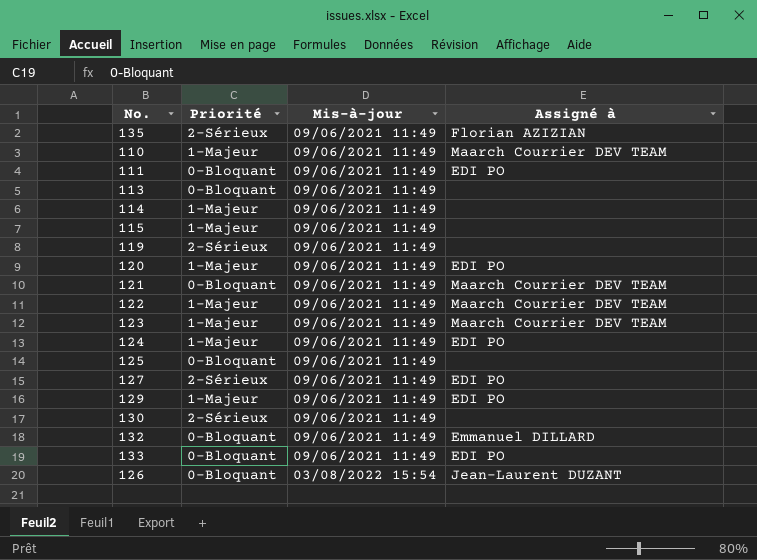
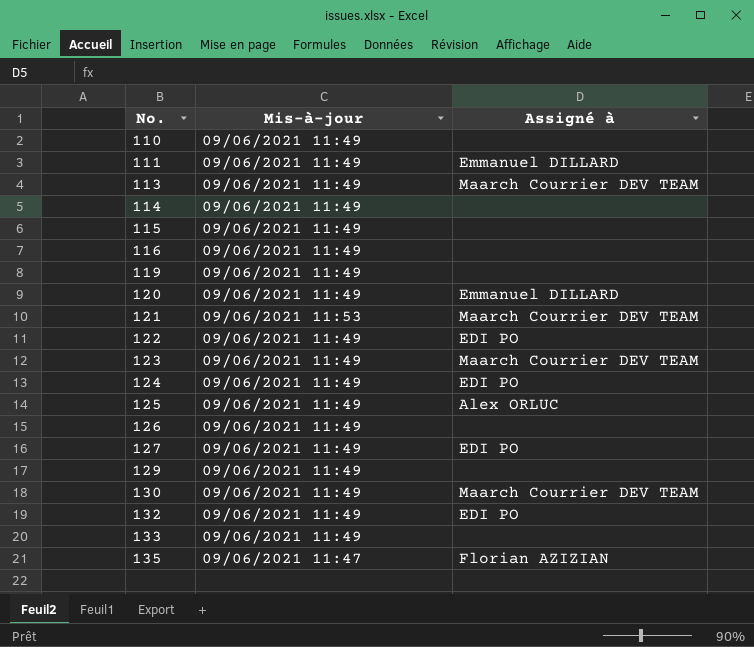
row order: Mis-à-jour ascending -> No. ascending
column Priorité | position: 2 -> none
110 | Assigné à: Maarch Courrier DEV TEAM -> none
111 | Assigné à: EDI PO -> Emmanuel DILLARD
113 | Assigné à: none -> Maarch Courrier DEV TEAM
row 116: none -> 09/06/2021 11:49 | none
120 | Assigné à: EDI PO -> Emmanuel DILLARD
121 | Mis-à-jour: 09/06/2021 11:49 -> 09/06/2021 11:53
122 | Assigné à: Maarch Courrier DEV TEAM -> EDI PO
125 | Assigné à: none -> Alex ORLUC
126 | Mis-à-jour: 03/08/2022 15:54 -> 09/06/2021 11:49
126 | Assigné à: Jean-Laurent DUZANT -> none
129 | Assigné à: EDI PO -> none
130 | Assigné à: none -> Maarch Courrier DEV TEAM
132 | Assigné à: Emmanuel DILLARD -> EDI PO
133 | Assigné à: EDI PO -> none
135 | Mis-à-jour: 09/06/2021 11:49 -> 09/06/2021 11:47

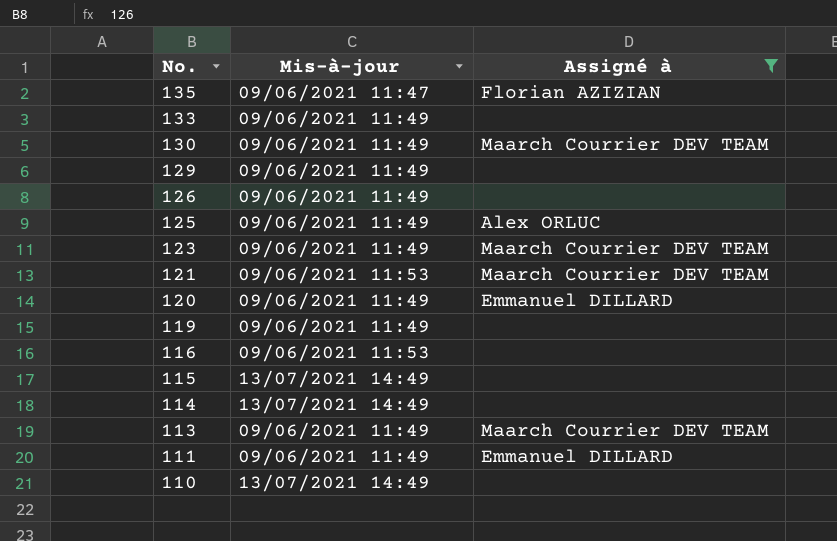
filter: none -> Assigné à != EDI PO
row order: No. ascending -> No. descending
116 | Mis-à-jour: 09/06/2021 11:49 -> 09/06/2021 11:53
115 | Mis-à-jour: 09/06/2021 11:49 -> 13/07/2021 14:49
114 | Mis-à-jour: 09/06/2021 11:49 -> 13/07/2021 14:49
110 | Mis-à-jour: 09/06/2021 11:49 -> 13/07/2021 14:49

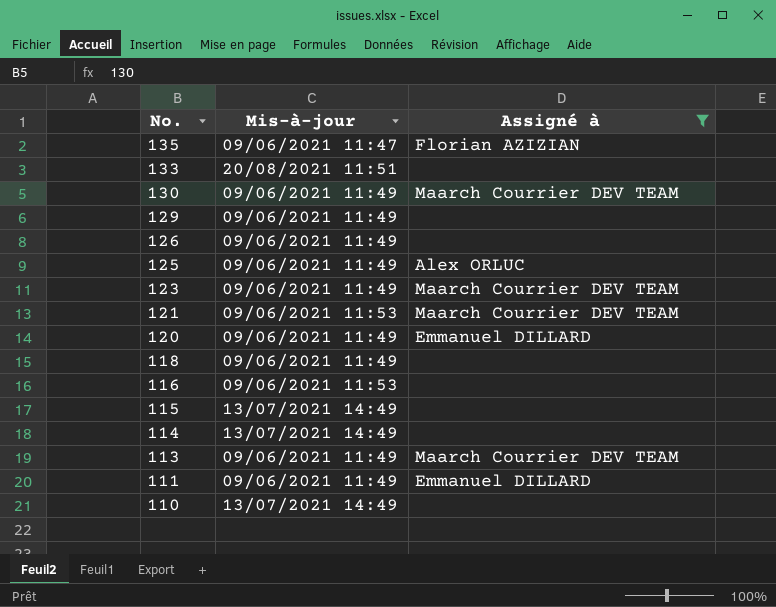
row 119: 09/06/2021 11:49 | none -> none
133 | Mis-à-jour: 09/06/2021 11:49 -> 20/08/2021 11:51
row 118: none -> 09/06/2021 11:49 | none

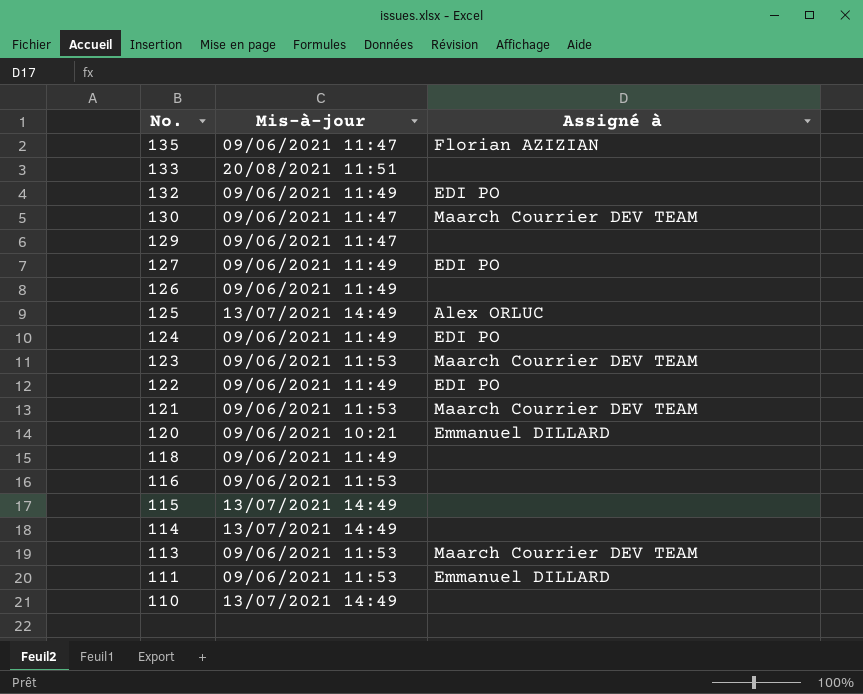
filter: Assigné à != EDI PO -> none
130 | Mis-à-jour: 09/06/2021 11:49 -> 09/06/2021 11:47
129 | Mis-à-jour: 09/06/2021 11:49 -> 09/06/2021 11:47
125 | Mis-à-jour: 09/06/2021 11:49 -> 13/07/2021 14:49
123 | Mis-à-jour: 09/06/2021 11:49 -> 09/06/2021 11:53
120 | Mis-à-jour: 09/06/2021 11:49 -> 09/06/2021 10:21
113 | Mis-à-jour: 09/06/2021 11:49 -> 09/06/2021 11:53
111 | Mis-à-jour: 09/06/2021 11:49 -> 09/06/2021 11:53

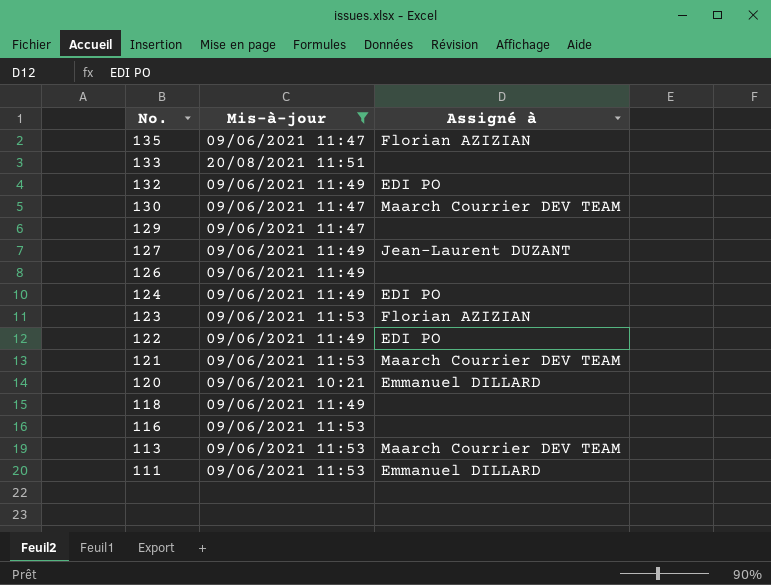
filter: none -> Mis-à-jour != 13/07/2021 14:49
127 | Assigné à: EDI PO -> Jean-Laurent DUZANT
123 | Assigné à: Maarch Courrier DEV TEAM -> Florian AZIZIAN

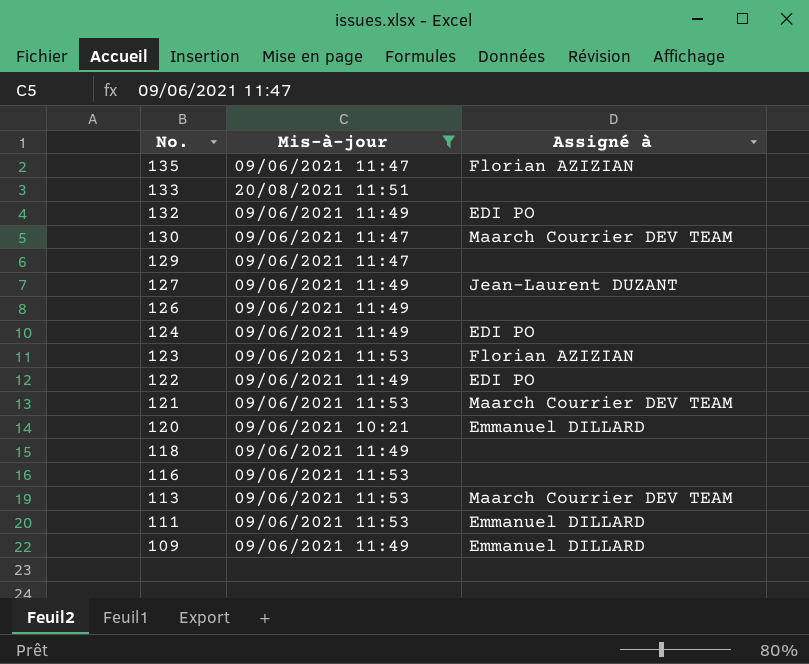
row 109: none -> 09/06/2021 11:49 | Emmanuel DILLARD

